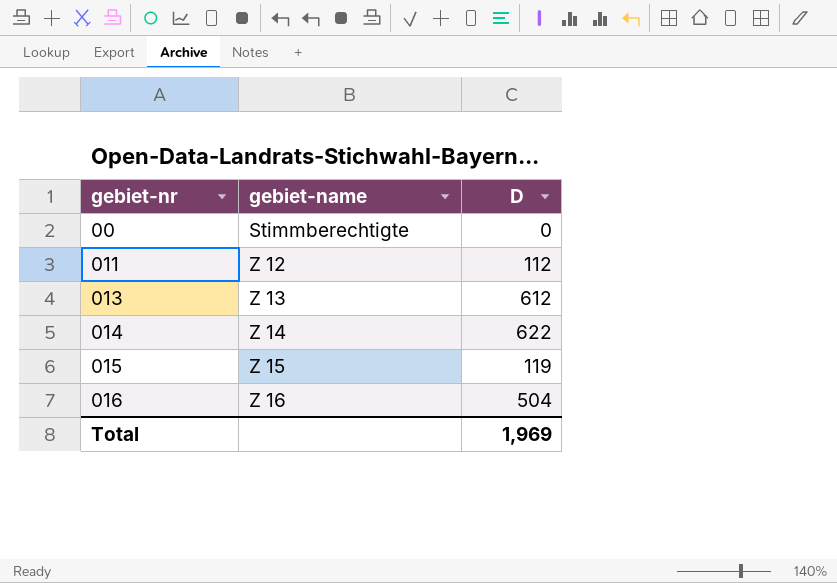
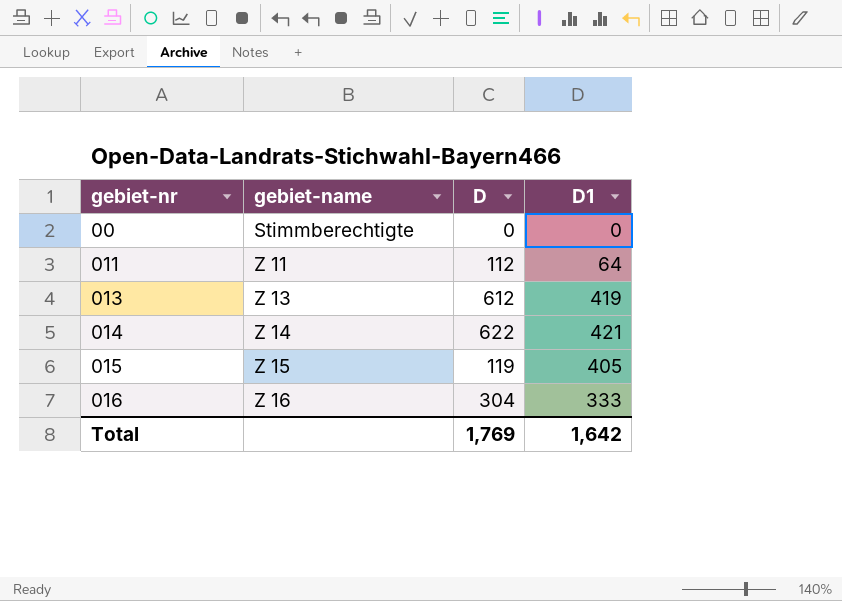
column D1 | position: none -> 4
011 | gebiet-name: Z 12 -> Z 11
016 | D: 504 -> 304
Total | D: 1,969 -> 1,769

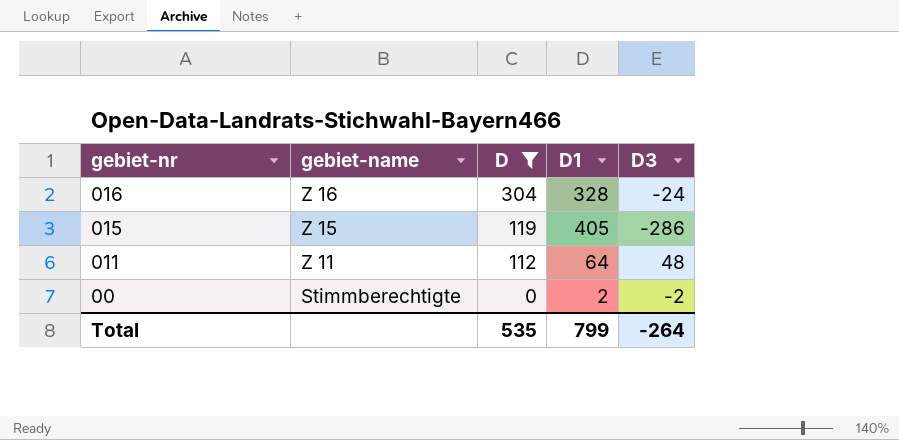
filter: none -> D <= 304
row order: gebiet-nr ascending -> gebiet-nr descending
column D3 | formula: none -> [D] - [D1]
016 | D1: 333 -> 328
00 | D1: 0 -> 2
Total | D: 1,769 -> 535
Total | D1: 1,642 -> 799

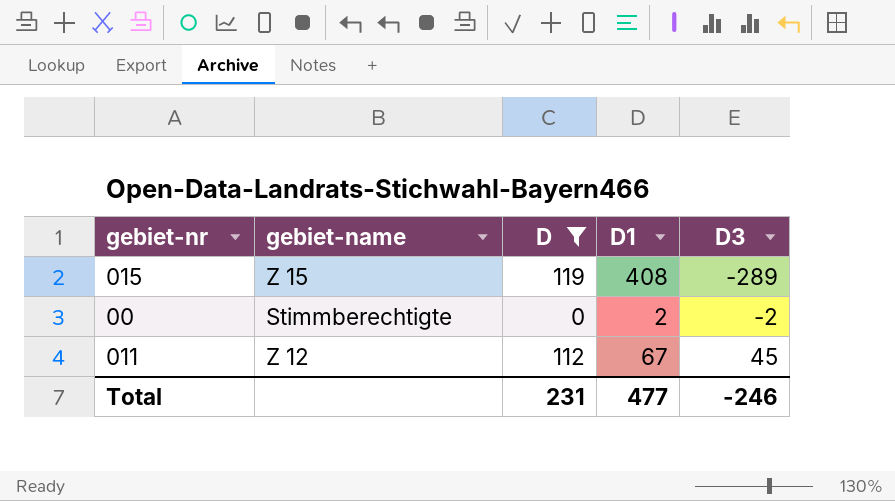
row order: gebiet-nr descending -> D3 ascending
row 016: Z 16 | 304 | 328 | -24 -> none
015 | D1: 405 -> 408
015 | D3: -286 -> -289
011 | gebiet-name: Z 11 -> Z 12
011 | D1: 64 -> 67
011 | D3: 48 -> 45
Total | D: 535 -> 231
Total | D1: 799 -> 477
Total | D3: -264 -> -246

